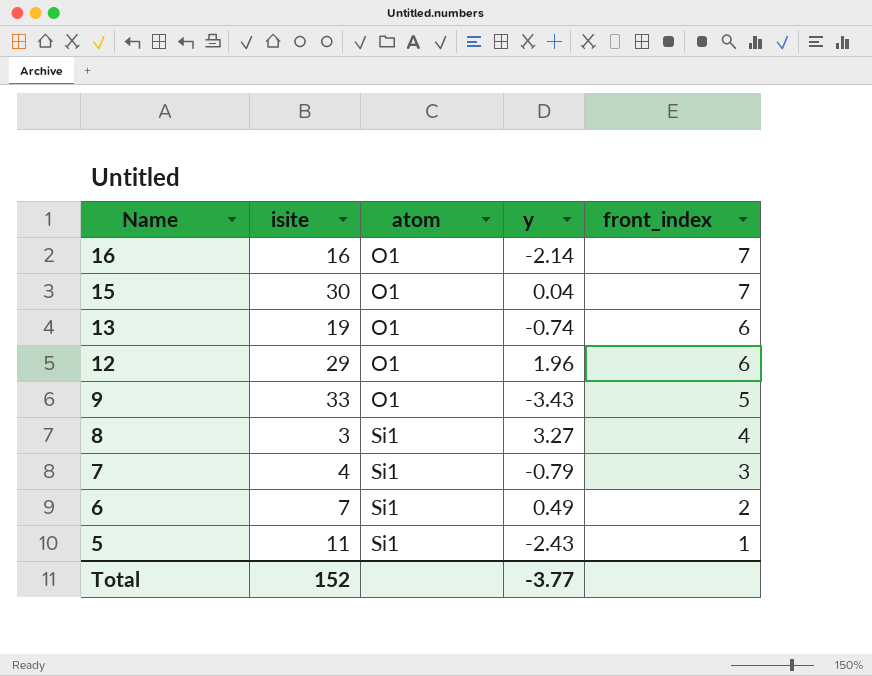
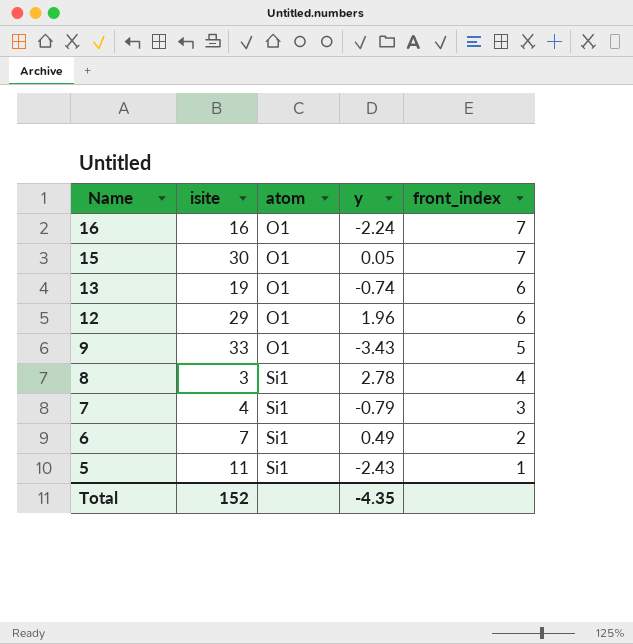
16 | y: -2.14 -> -2.24
15 | y: 0.04 -> 0.05
8 | y: 3.27 -> 2.78
Total | y: -3.77 -> -4.35

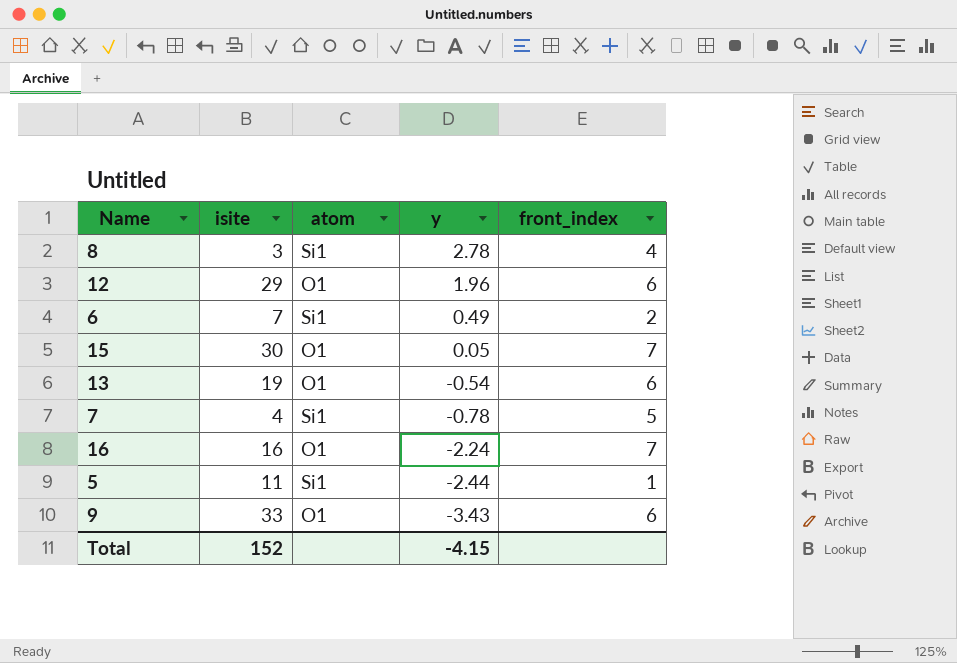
row order: Name descending -> y descending
13 | y: -0.74 -> -0.54
7 | y: -0.79 -> -0.78
7 | front_index: 3 -> 5
5 | y: -2.43 -> -2.44
9 | front_index: 5 -> 6
Total | y: -4.35 -> -4.15

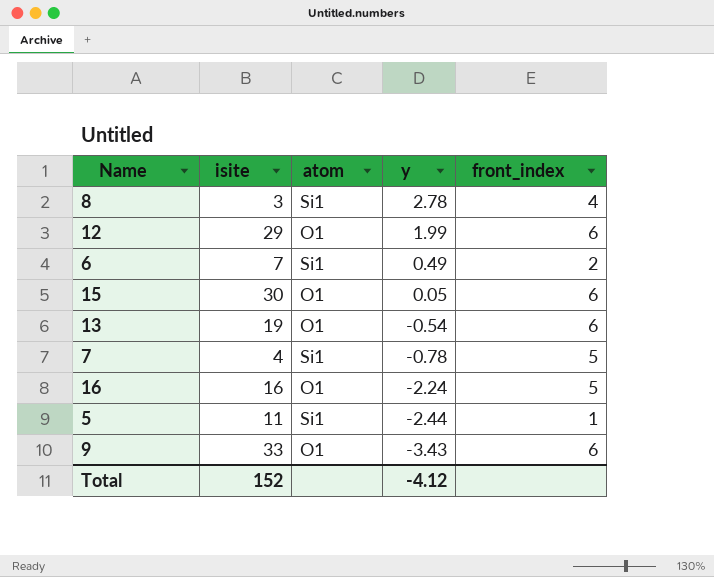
12 | y: 1.96 -> 1.99
15 | front_index: 7 -> 6
16 | front_index: 7 -> 5
Total | y: -4.15 -> -4.12

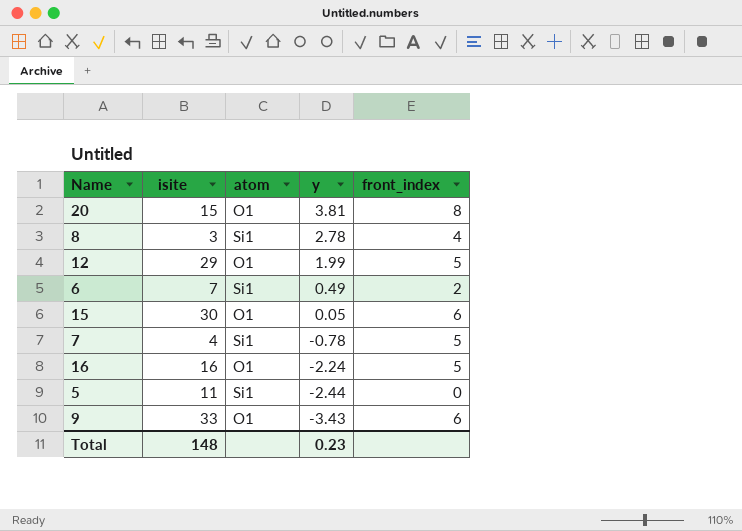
row 13: 19 | O1 | -0.54 | 6 -> none
row 20: none -> 15 | O1 | 3.81 | 8
12 | front_index: 6 -> 5
5 | front_index: 1 -> 0
Total | isite: 152 -> 148
Total | y: -4.12 -> 0.23

